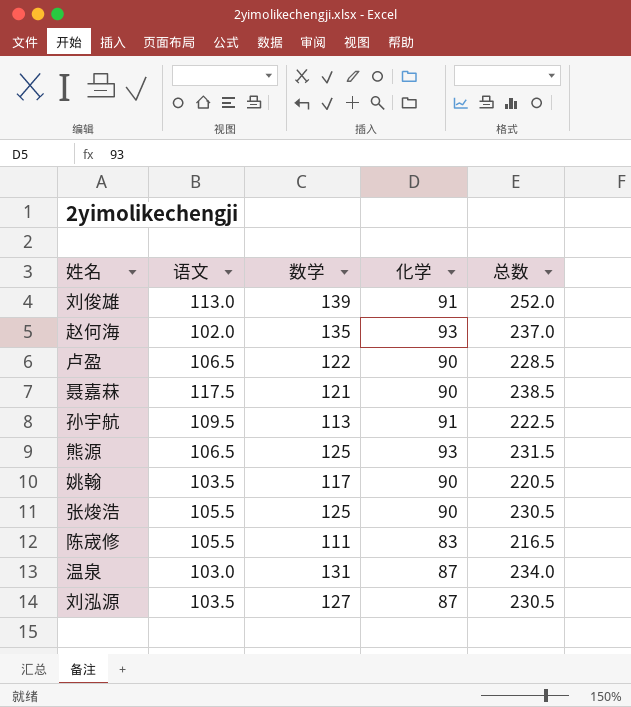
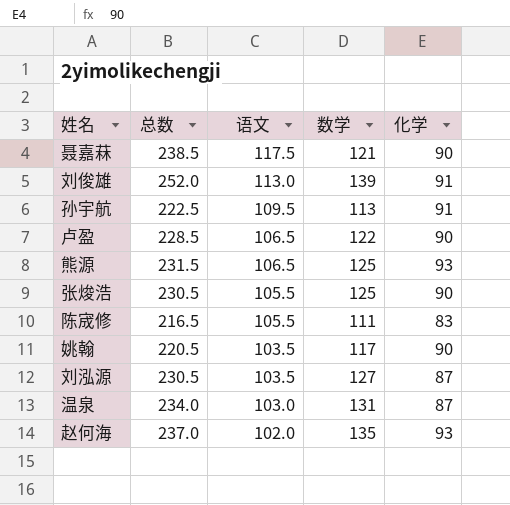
row order: none -> 语文 descending
column 总数 | position: 5 -> 2

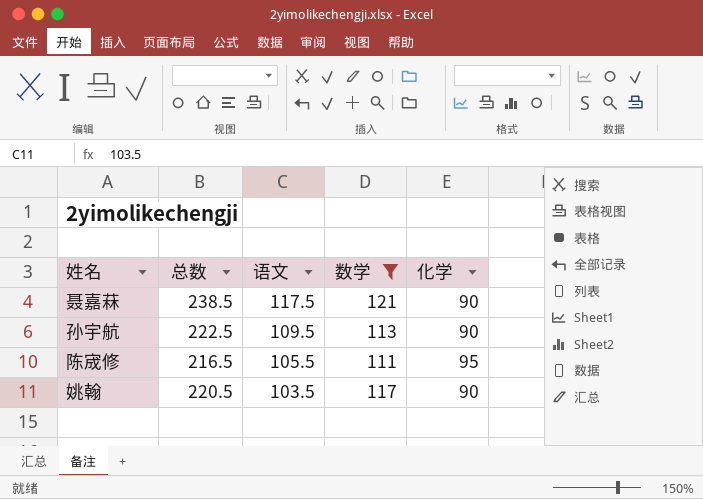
filter: none -> 数学 <= 121
孙宇航 | 化学: 91 -> 90
陈宬修 | 化学: 83 -> 95

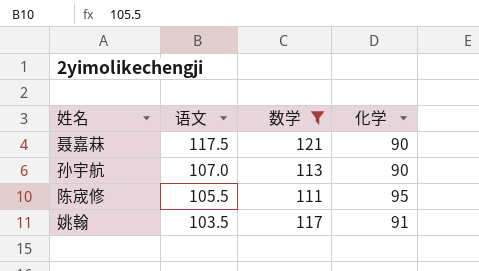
column 总数 | formula: [语文] + [数学] -> none
孙宇航 | 语文: 109.5 -> 107.0
姚翰 | 化学: 90 -> 91

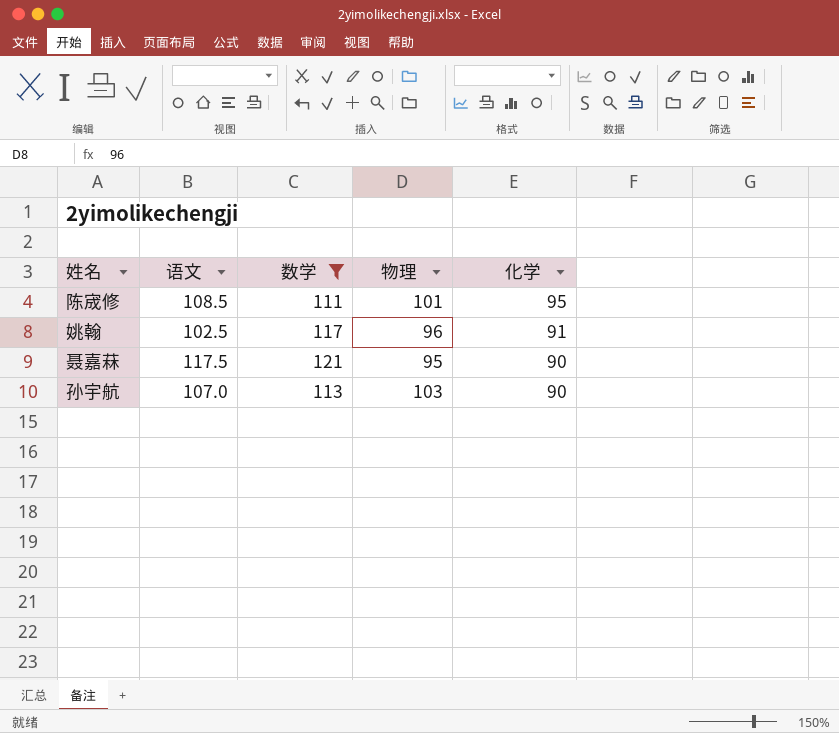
row order: 语文 descending -> 化学 descending
column 物理 | position: none -> 4
陈宬修 | 语文: 105.5 -> 108.5
姚翰 | 语文: 103.5 -> 102.5

